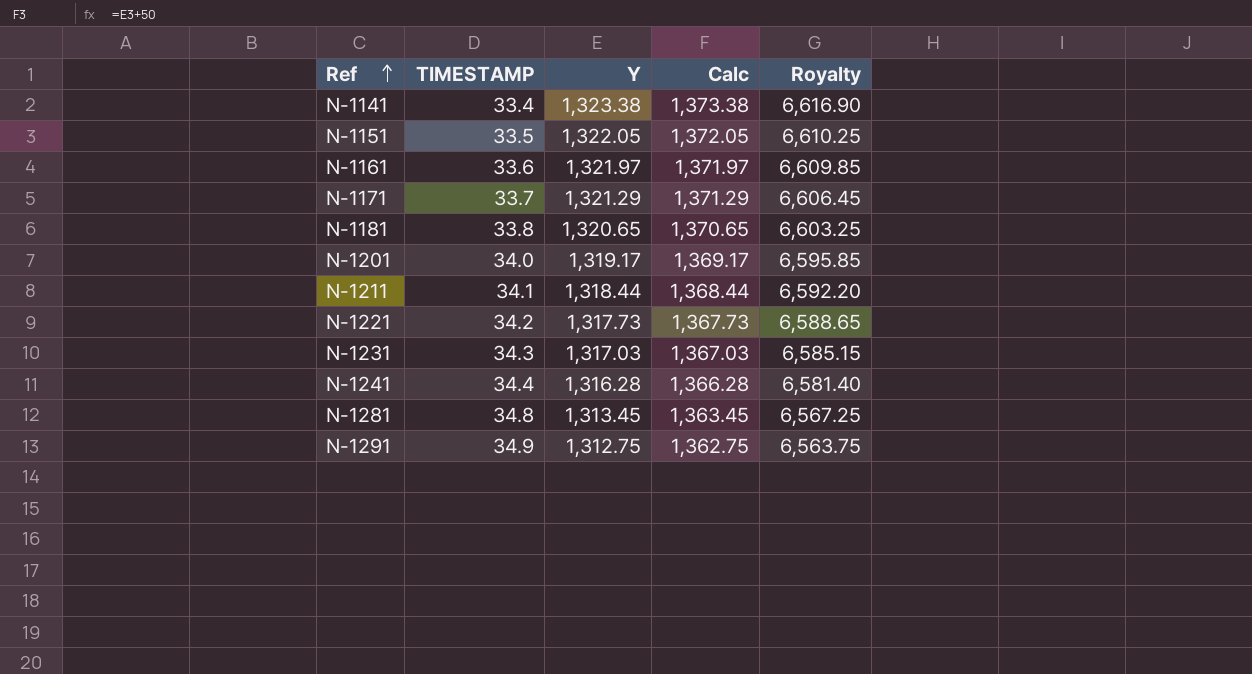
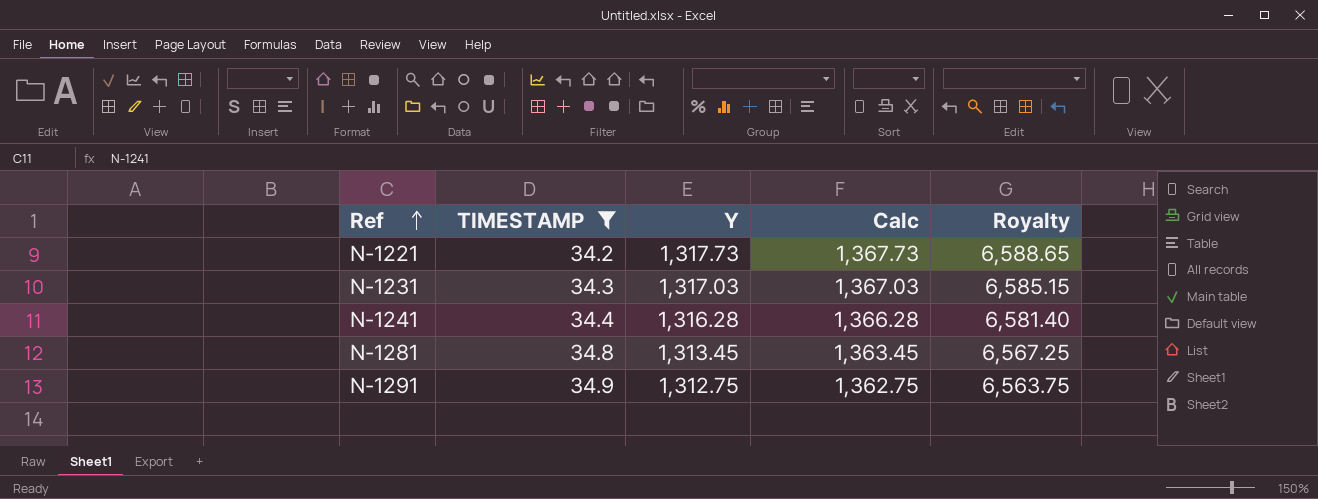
filter: none -> TIMESTAMP >= 34.2

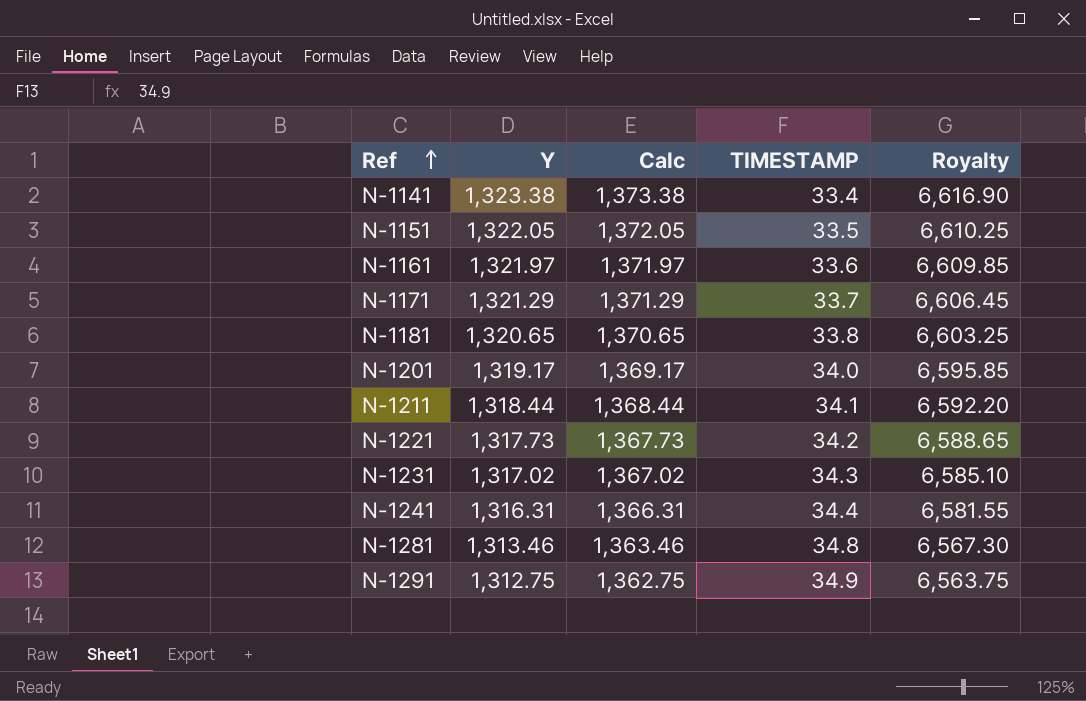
filter: TIMESTAMP >= 34.2 -> none
column TIMESTAMP | position: 2 -> 4
N-1231 | Y: 1,317.03 -> 1,317.02
N-1231 | Calc: 1,367.03 -> 1,367.02
N-1231 | Royalty: 6,585.15 -> 6,585.10
N-1241 | Y: 1,316.28 -> 1,316.31
N-1241 | Calc: 1,366.28 -> 1,366.31
N-1241 | Royalty: 6,581.40 -> 6,581.55
N-1281 | Y: 1,313.45 -> 1,313.46
N-1281 | Calc: 1,363.45 -> 1,363.46
N-1281 | Royalty: 6,567.25 -> 6,567.30

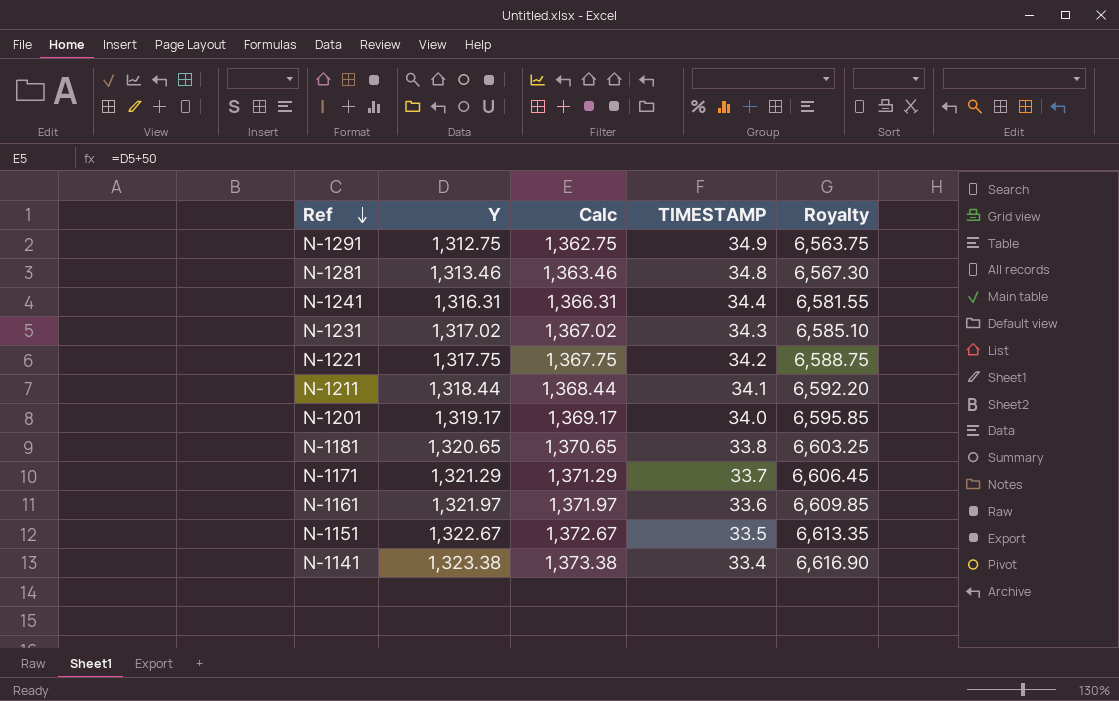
row order: Ref ascending -> Ref descending
N-1221 | Y: 1,317.73 -> 1,317.75
N-1221 | Calc: 1,367.73 -> 1,367.75
N-1221 | Royalty: 6,588.65 -> 6,588.75
N-1151 | Y: 1,322.05 -> 1,322.67
N-1151 | Calc: 1,372.05 -> 1,372.67
N-1151 | Royalty: 6,610.25 -> 6,613.35

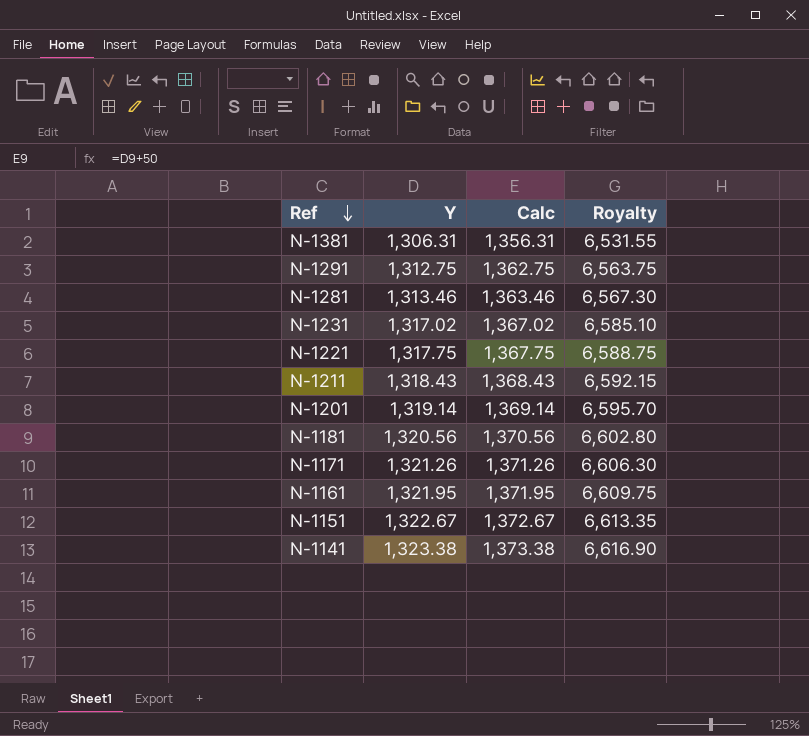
column TIMESTAMP | position: 4 -> none
row N-1241: 1,316.31 | 1,366.31 | 34.4 | 6,581.55 -> none
row N-1381: none -> 1,306.31 | 1,356.31 | 6,531.55
N-1211 | Y: 1,318.44 -> 1,318.43
N-1211 | Calc: 1,368.44 -> 1,368.43
N-1211 | Royalty: 6,592.20 -> 6,592.15
N-1201 | Y: 1,319.17 -> 1,319.14
N-1201 | Calc: 1,369.17 -> 1,369.14
N-1201 | Royalty: 6,595.85 -> 6,595.70
N-1181 | Y: 1,320.65 -> 1,320.56
N-1181 | Calc: 1,370.65 -> 1,370.56
N-1181 | Royalty: 6,603.25 -> 6,602.80
N-1171 | Y: 1,321.29 -> 1,321.26
N-1171 | Calc: 1,371.29 -> 1,371.26
N-1171 | Royalty: 6,606.45 -> 6,606.30
N-1161 | Y: 1,321.97 -> 1,321.95
N-1161 | Calc: 1,371.97 -> 1,371.95
N-1161 | Royalty: 6,609.85 -> 6,609.75

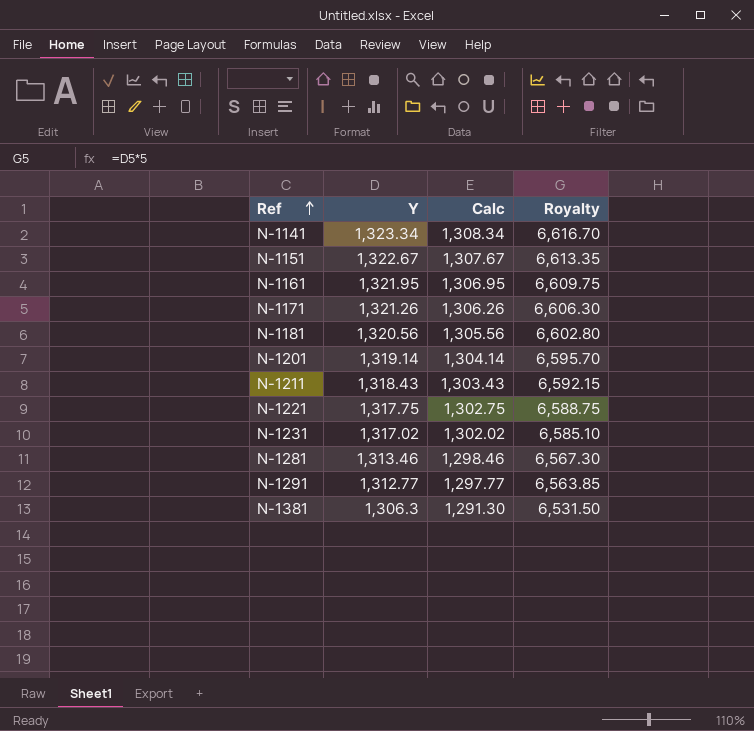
row order: Ref descending -> Ref ascending
column Calc | formula: [Y] + 50 -> [Y] - 15
N-1141 | Y: 1,323.38 -> 1,323.34
N-1141 | Royalty: 6,616.90 -> 6,616.70
N-1291 | Y: 1,312.75 -> 1,312.77
N-1291 | Royalty: 6,563.75 -> 6,563.85
N-1381 | Y: 1,306.31 -> 1,306.3
N-1381 | Royalty: 6,531.55 -> 6,531.50

